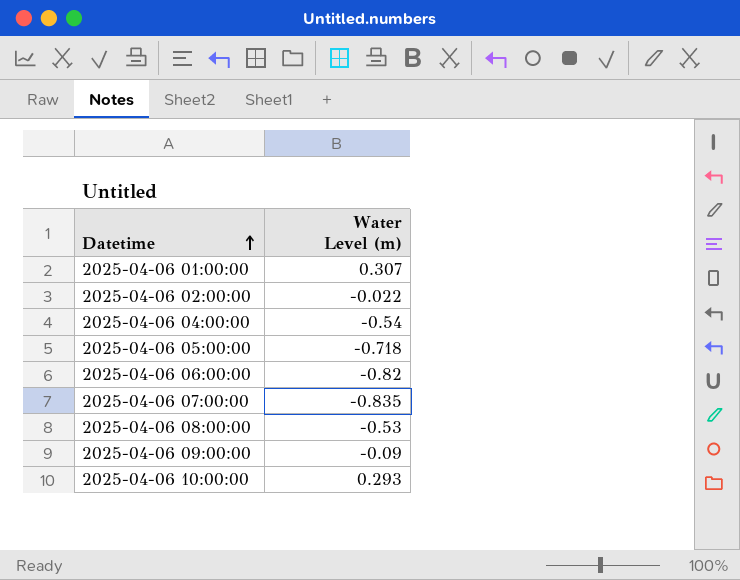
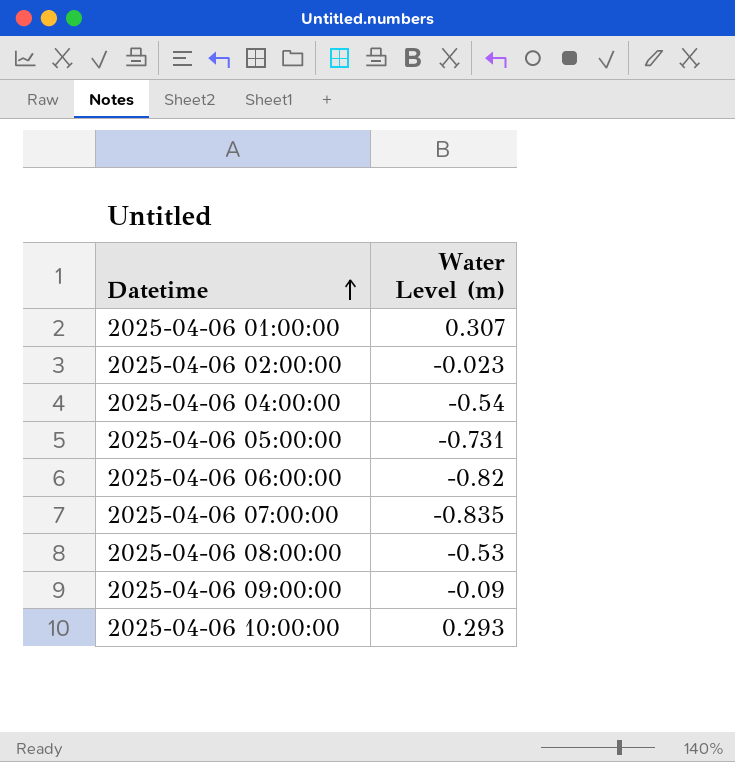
2025-04-06 02:00:00 | Water Level (m): -0.022 -> -0.023
2025-04-06 05:00:00 | Water Level (m): -0.718 -> -0.731

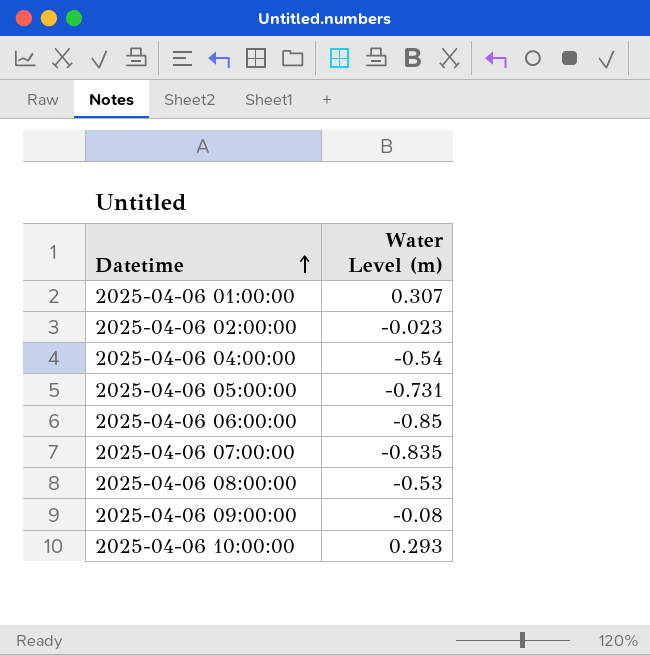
2025-04-06 06:00:00 | Water Level (m): -0.82 -> -0.85
2025-04-06 09:00:00 | Water Level (m): -0.09 -> -0.08

